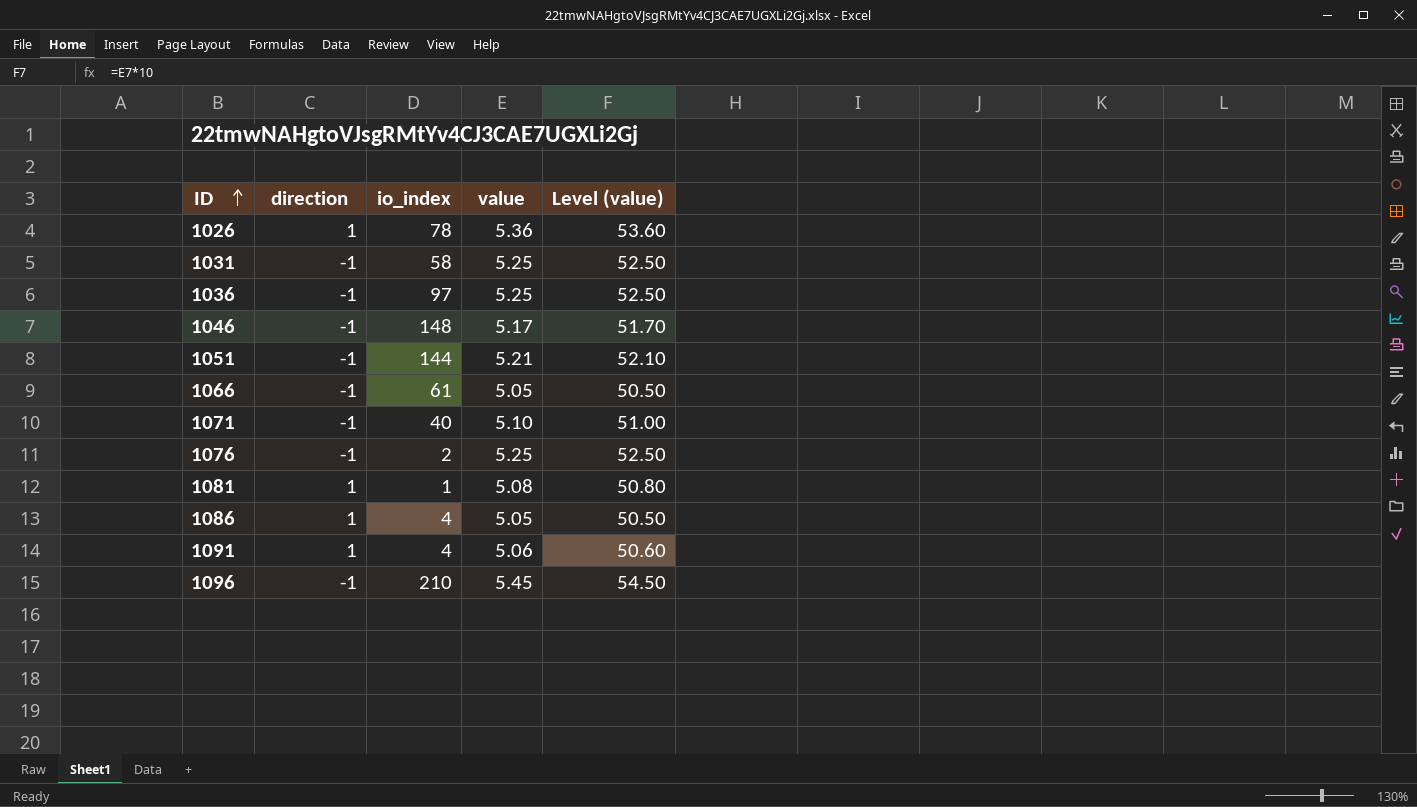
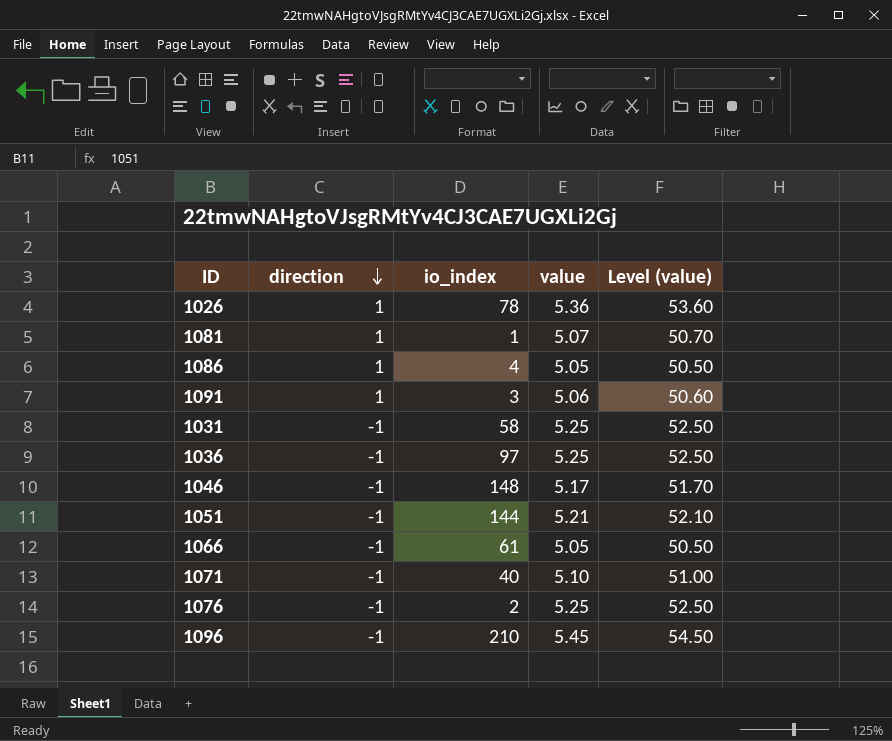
row order: ID ascending -> direction descending
1081 | value: 5.08 -> 5.07
1081 | Level (value): 50.80 -> 50.70
1091 | io_index: 4 -> 3

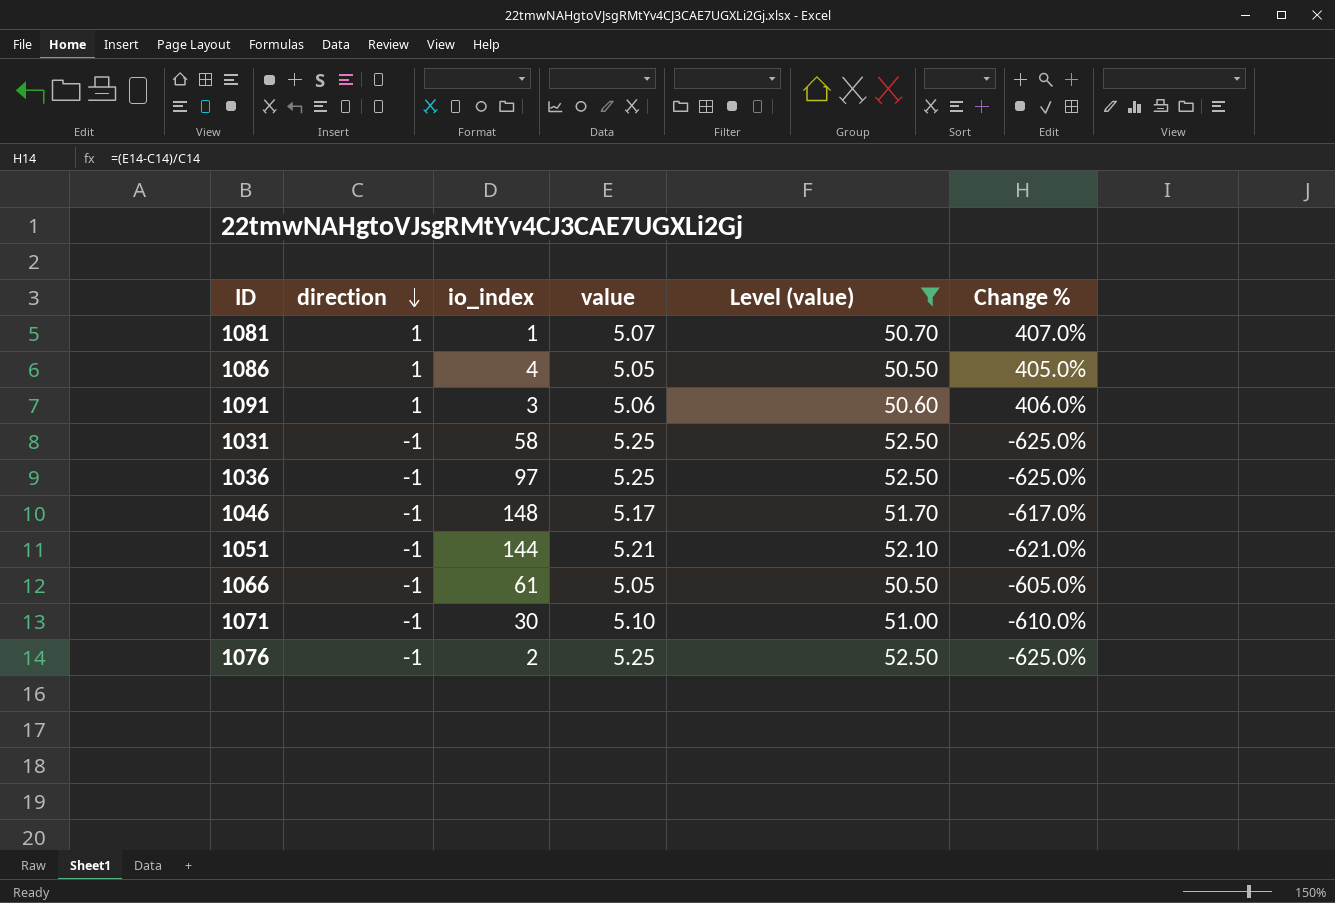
filter: none -> Level (value) <= 52.50
column Change % | formula: none -> ([value] - [direction]) / [direction]
1071 | io_index: 40 -> 30

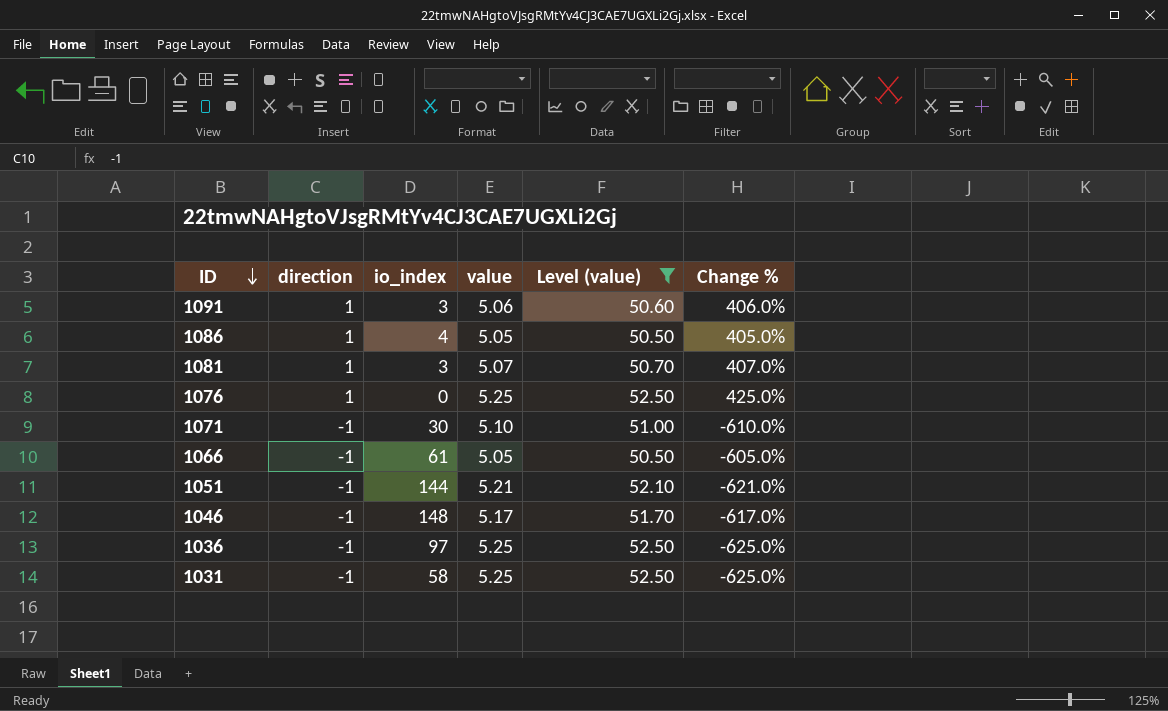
row order: direction descending -> ID descending
1081 | io_index: 1 -> 3
1076 | direction: -1 -> 1
1076 | io_index: 2 -> 0
1076 | Change %: -625.0% -> 425.0%

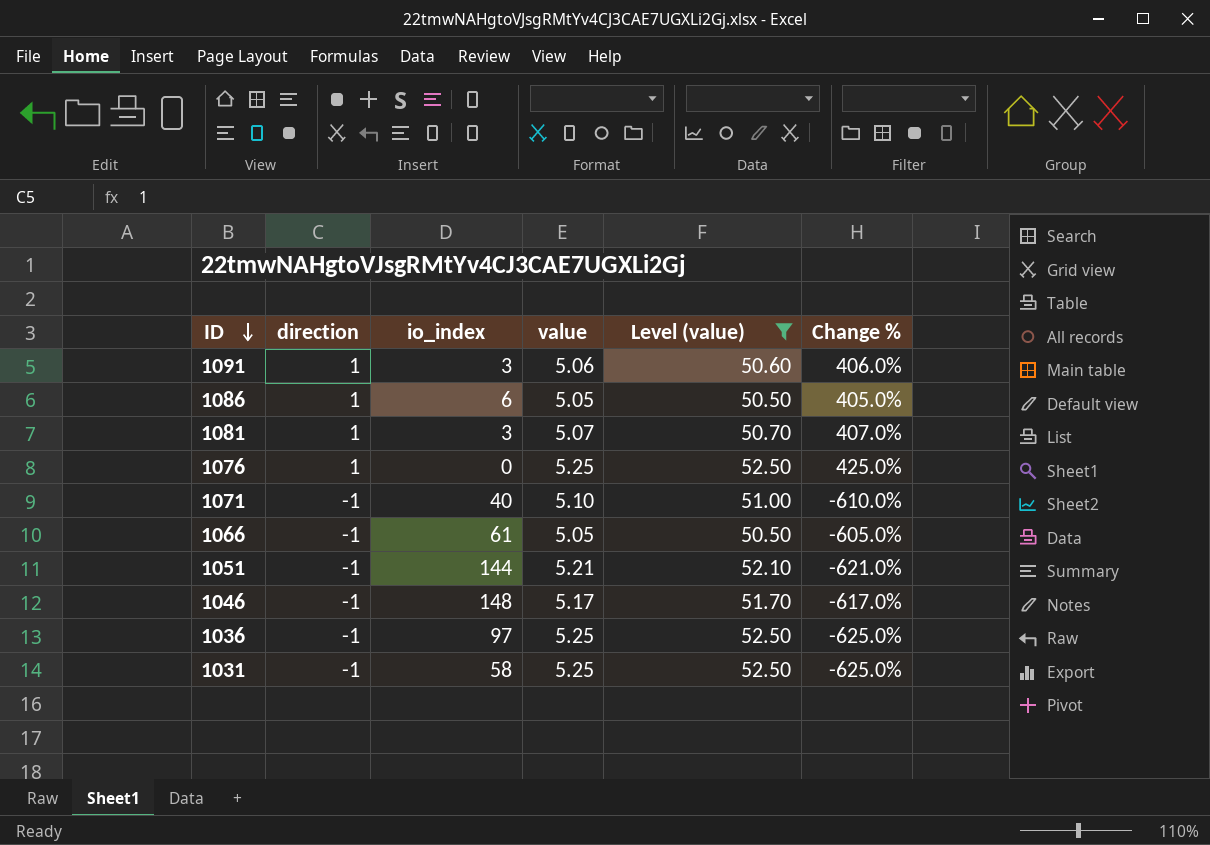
1086 | io_index: 4 -> 6
1071 | io_index: 30 -> 40

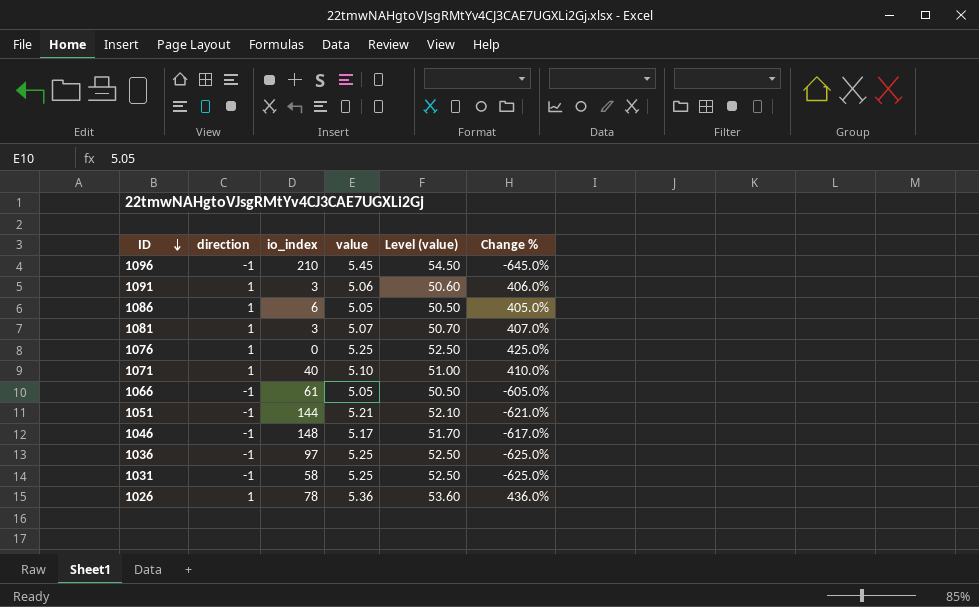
filter: Level (value) <= 52.50 -> none
1071 | direction: -1 -> 1
1071 | Change %: -610.0% -> 410.0%

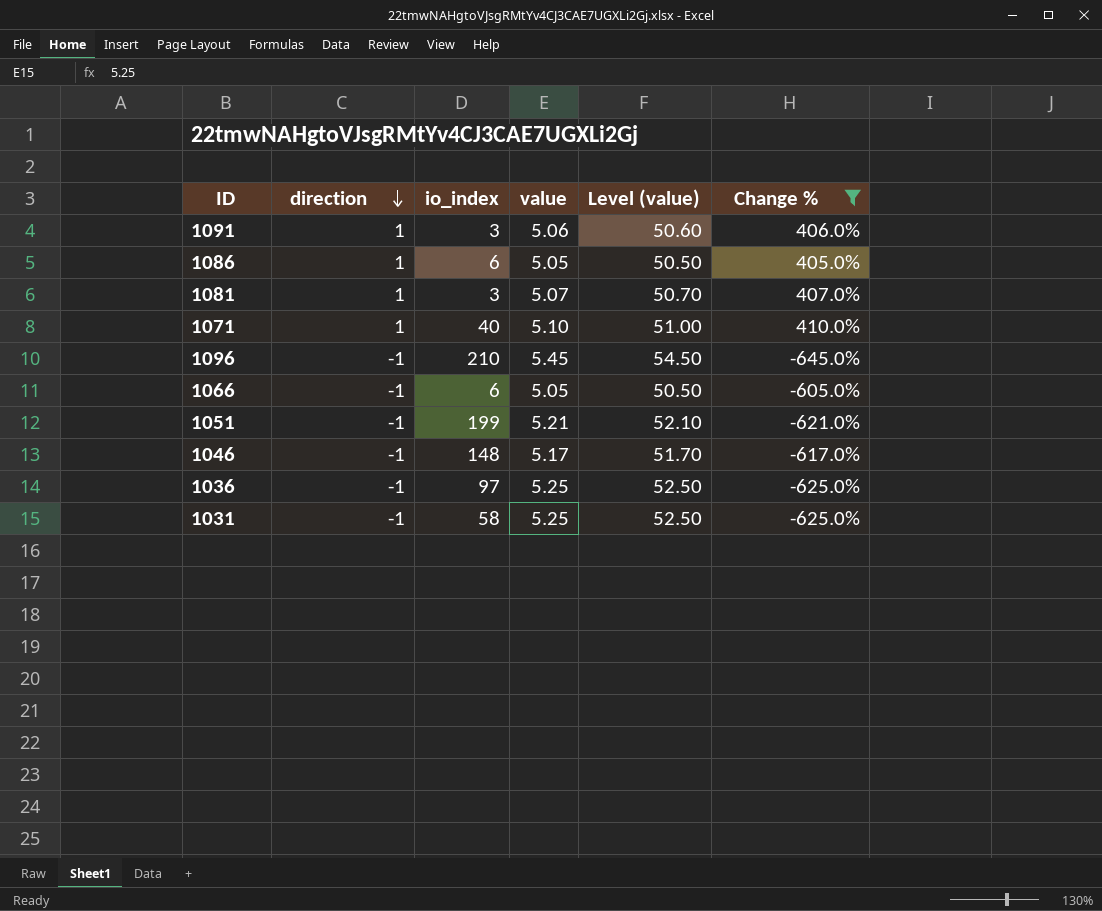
filter: none -> Change % <= 410.0%
row order: ID descending -> direction descending
1066 | io_index: 61 -> 6
1051 | io_index: 144 -> 199

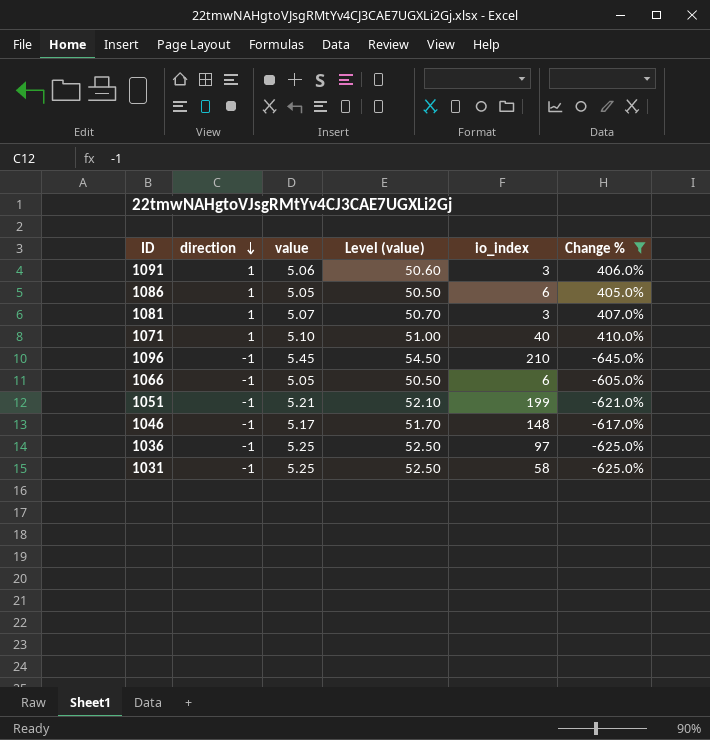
column io_index | position: 3 -> 5

